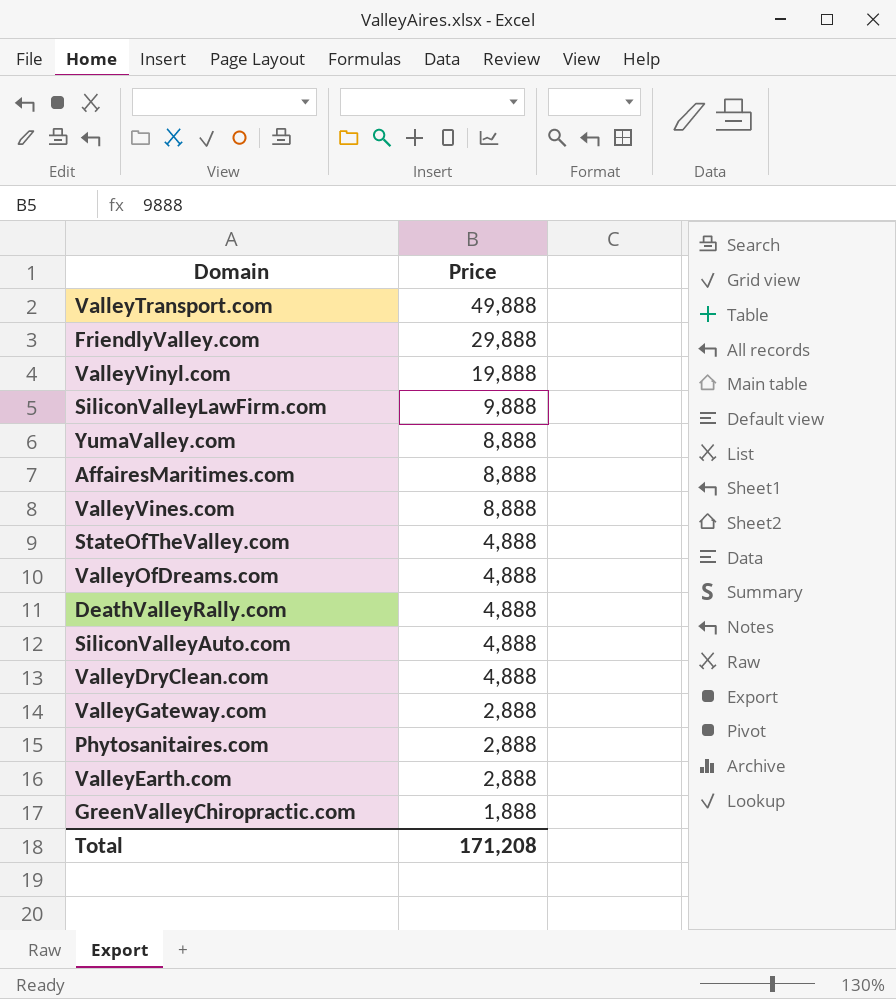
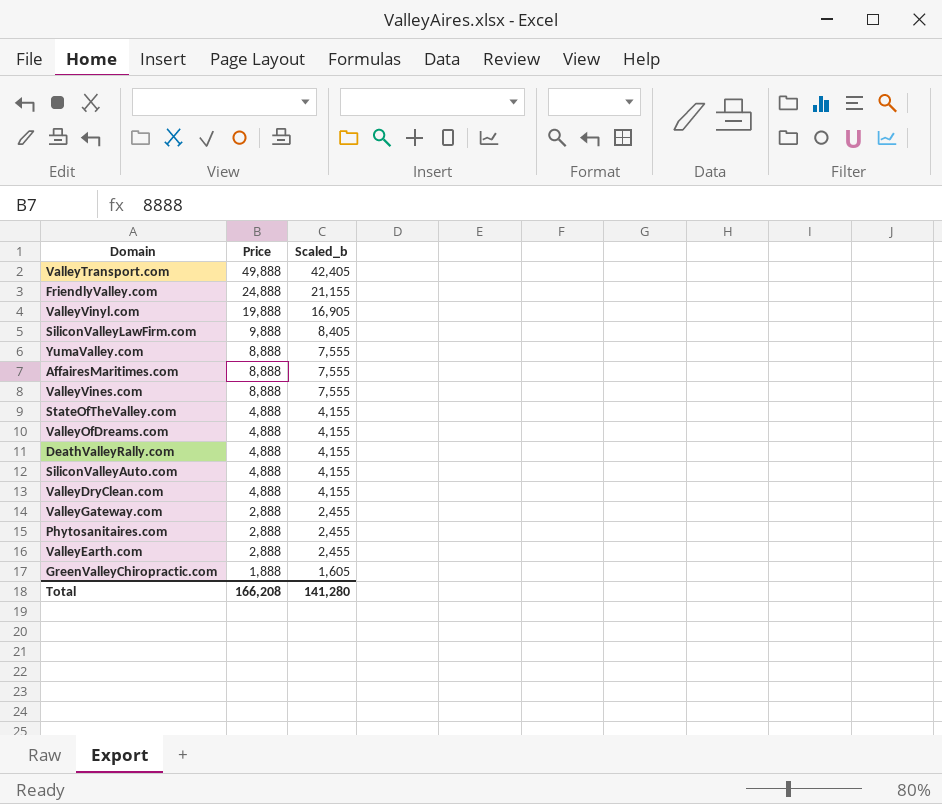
column Scaled_b | formula: none -> [Price] * 0.85
FriendlyValley.com | Price: 29,888 -> 24,888
Total | Price: 171,208 -> 166,208

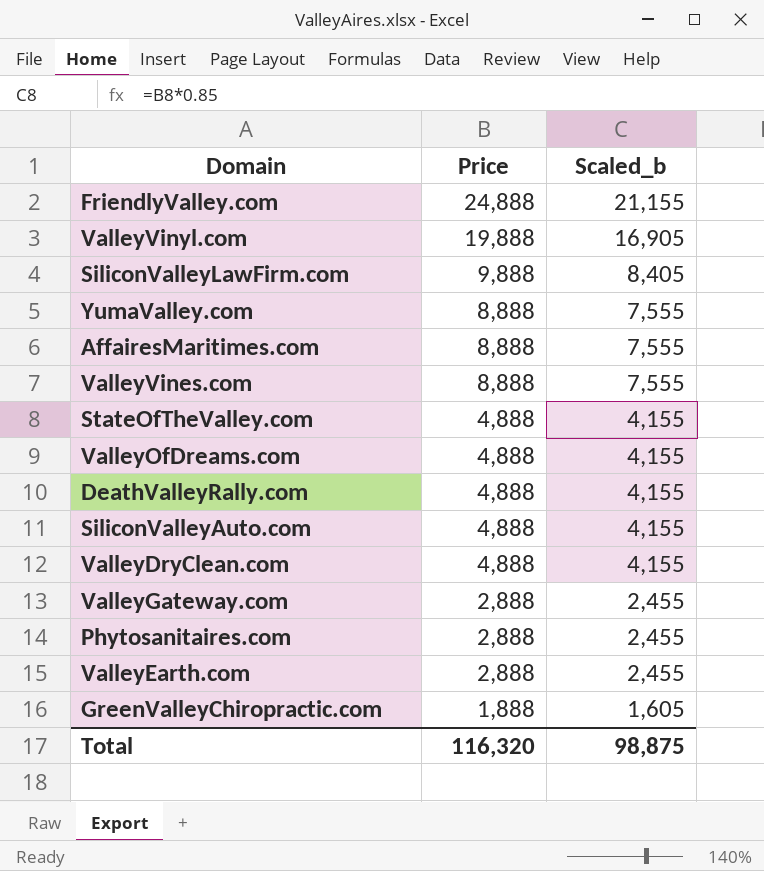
row ValleyTransport.com: 49,888 | 42,405 -> none
Total | Price: 166,208 -> 116,320
Total | Scaled_b: 141,280 -> 98,875

